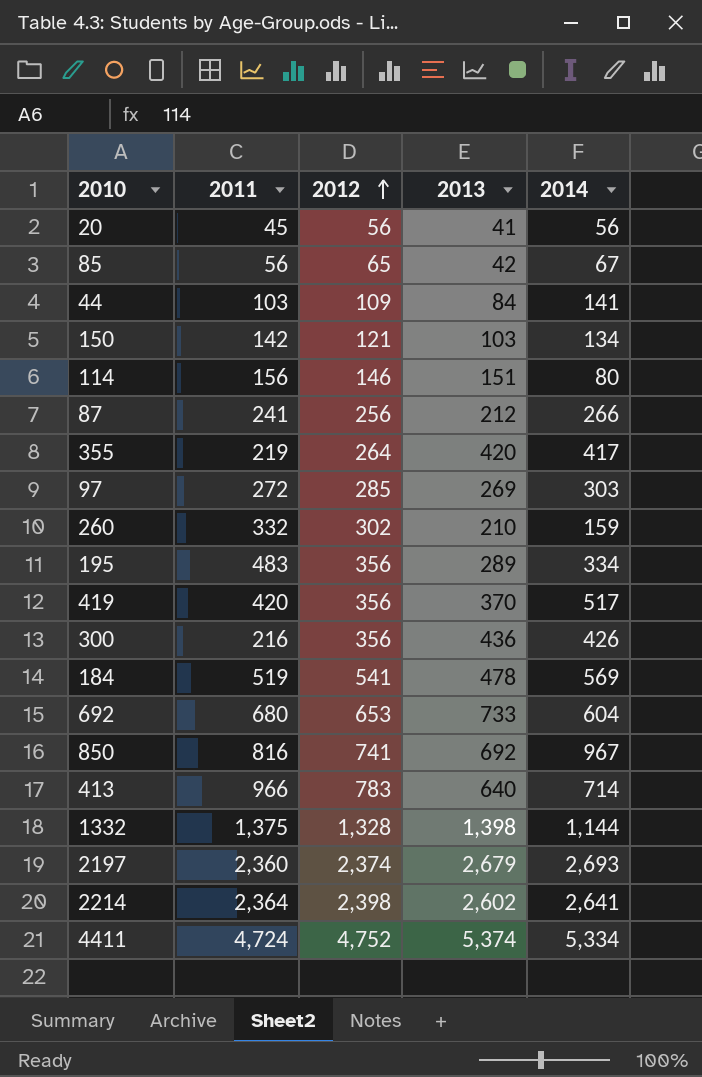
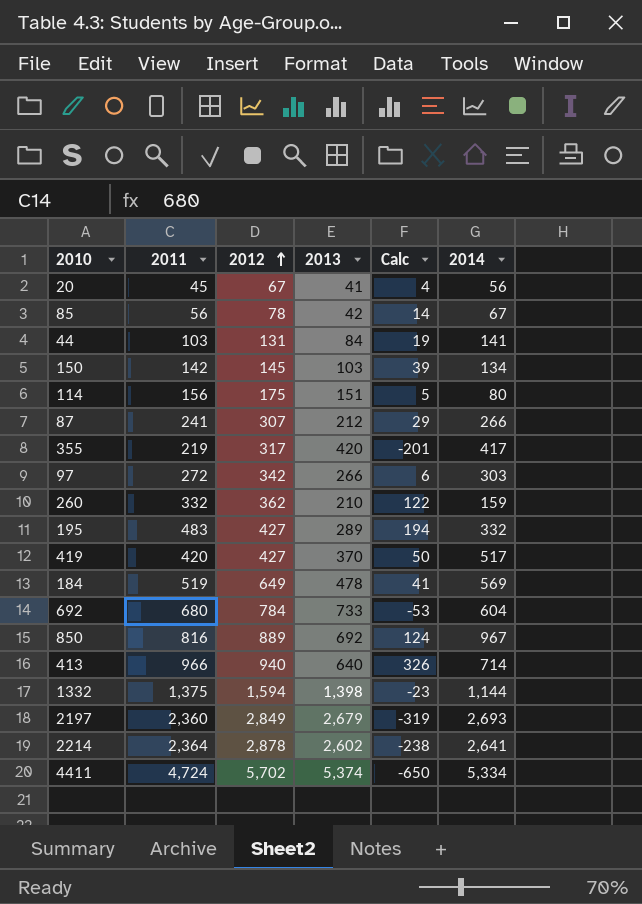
column Calc | formula: none -> [2011] - [2013]
row 300: 216 | 356 | 436 | 426 -> none
20 | 2012: 56 -> 67
85 | 2012: 65 -> 78
44 | 2012: 109 -> 131
150 | 2012: 121 -> 145
114 | 2012: 146 -> 175
87 | 2012: 256 -> 307
355 | 2012: 264 -> 317
97 | 2012: 285 -> 342
97 | 2013: 269 -> 266
260 | 2012: 302 -> 362
195 | 2012: 356 -> 427
195 | 2014: 334 -> 332
419 | 2012: 356 -> 427
184 | 2012: 541 -> 649
692 | 2012: 653 -> 784
850 | 2012: 741 -> 889
413 | 2012: 783 -> 940
1332 | 2012: 1,328 -> 1,594
2197 | 2012: 2,374 -> 2,849
2214 | 2012: 2,398 -> 2,878
4411 | 2012: 4,752 -> 5,702

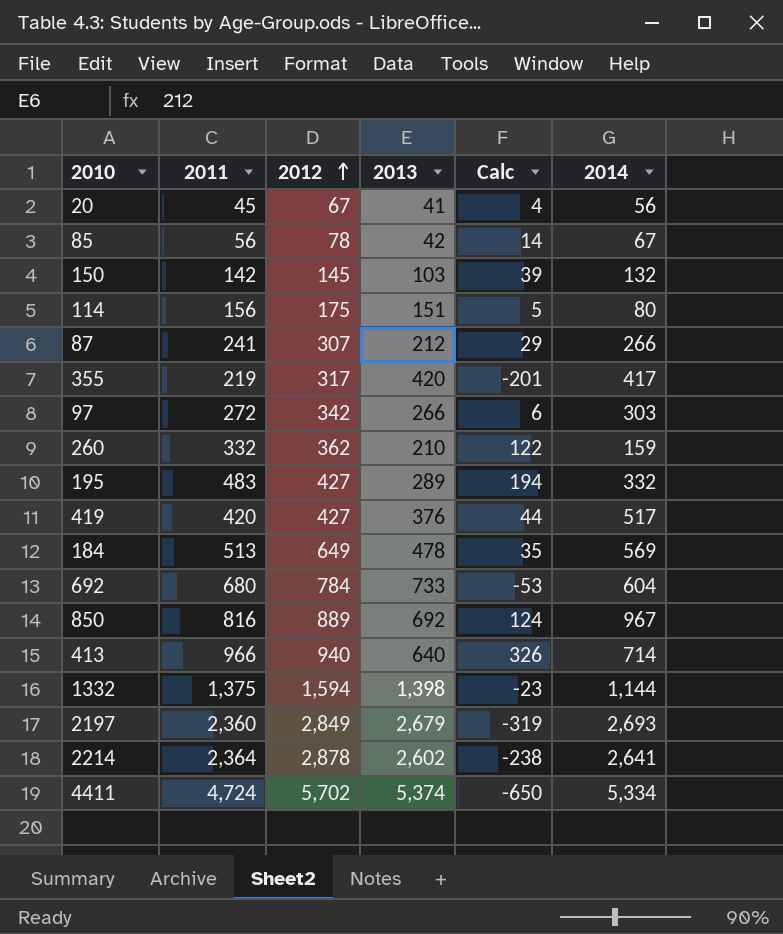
row 44: 103 | 131 | 84 | 19 | 141 -> none
150 | 2014: 134 -> 132
419 | 2013: 370 -> 376
419 | Calc: 50 -> 44
184 | 2011: 519 -> 513
184 | Calc: 41 -> 35

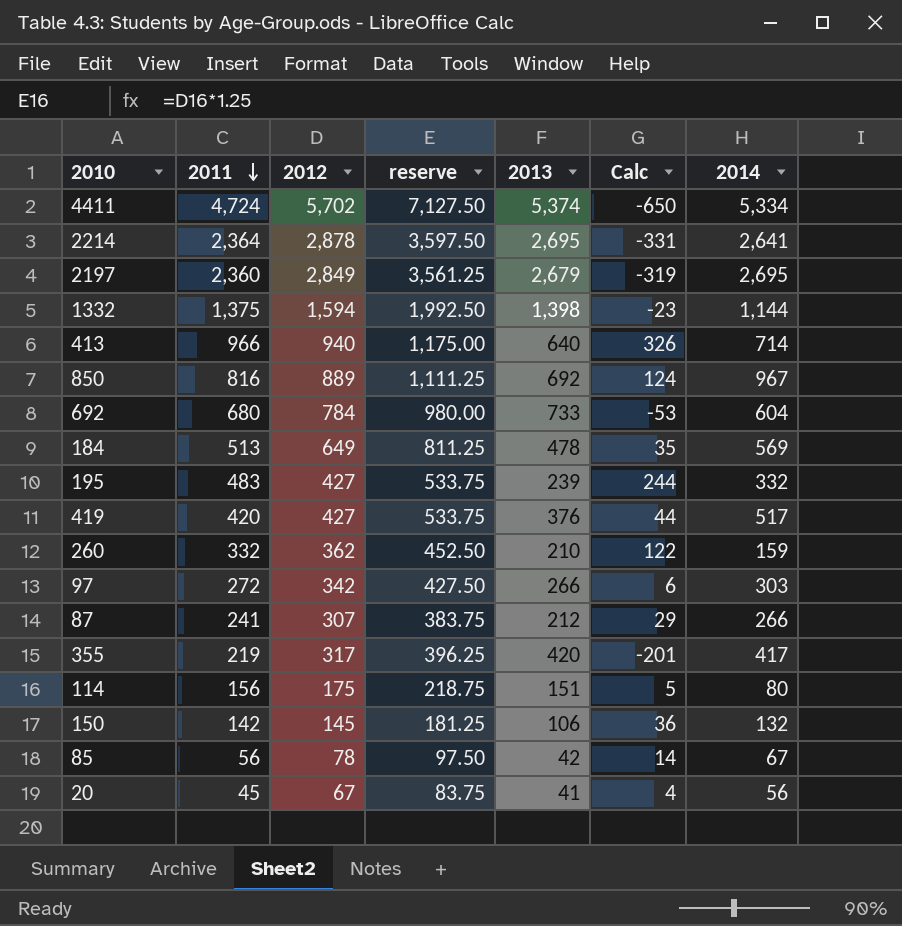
row order: 2012 ascending -> 2011 descending
column reserve | formula: none -> [2012] * 1.25
2214 | 2013: 2,602 -> 2,695
2214 | Calc: -238 -> -331
2197 | 2014: 2,693 -> 2,695
195 | 2013: 289 -> 239
195 | Calc: 194 -> 244
150 | 2013: 103 -> 106
150 | Calc: 39 -> 36

